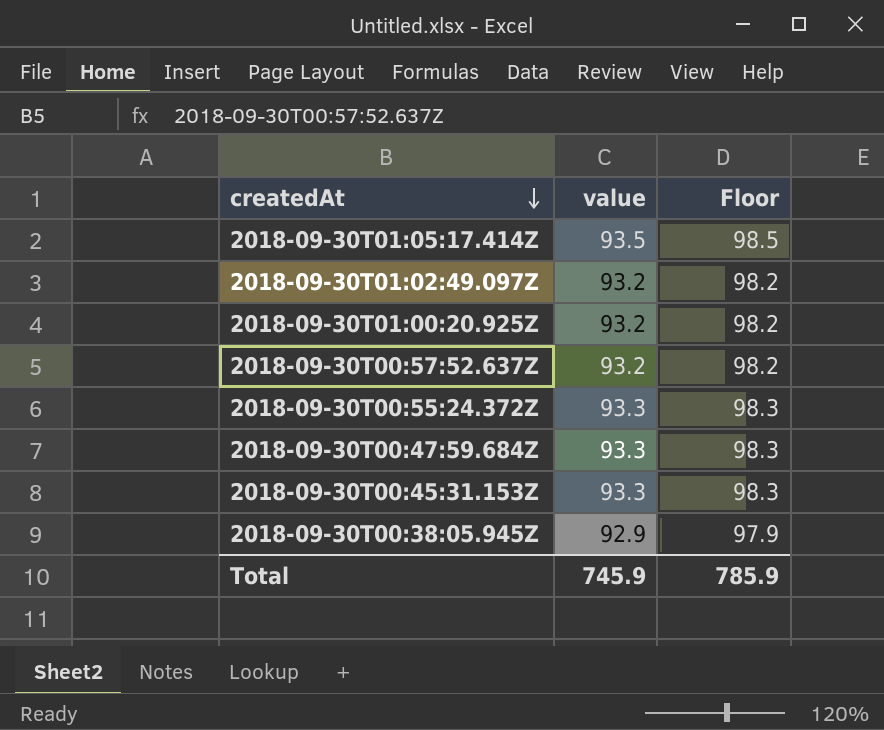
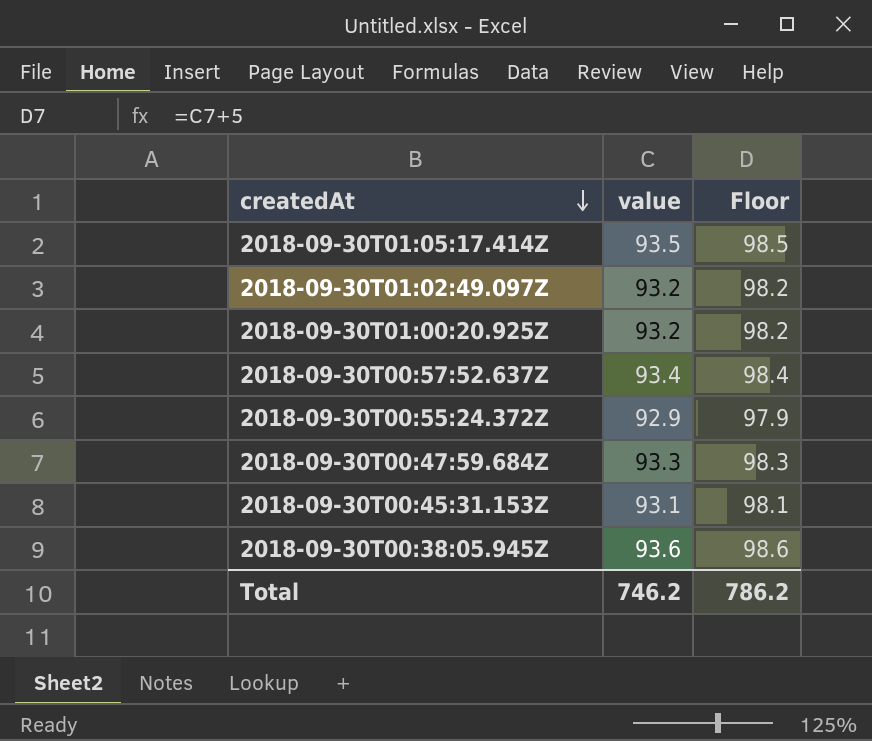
2018-09-30T00:57:52.637Z | value: 93.2 -> 93.4
2018-09-30T00:57:52.637Z | Floor: 98.2 -> 98.4
2018-09-30T00:55:24.372Z | value: 93.3 -> 92.9
2018-09-30T00:55:24.372Z | Floor: 98.3 -> 97.9
2018-09-30T00:45:31.153Z | value: 93.3 -> 93.1
2018-09-30T00:45:31.153Z | Floor: 98.3 -> 98.1
2018-09-30T00:38:05.945Z | value: 92.9 -> 93.6
2018-09-30T00:38:05.945Z | Floor: 97.9 -> 98.6
Total | value: 745.9 -> 746.2
Total | Floor: 785.9 -> 786.2

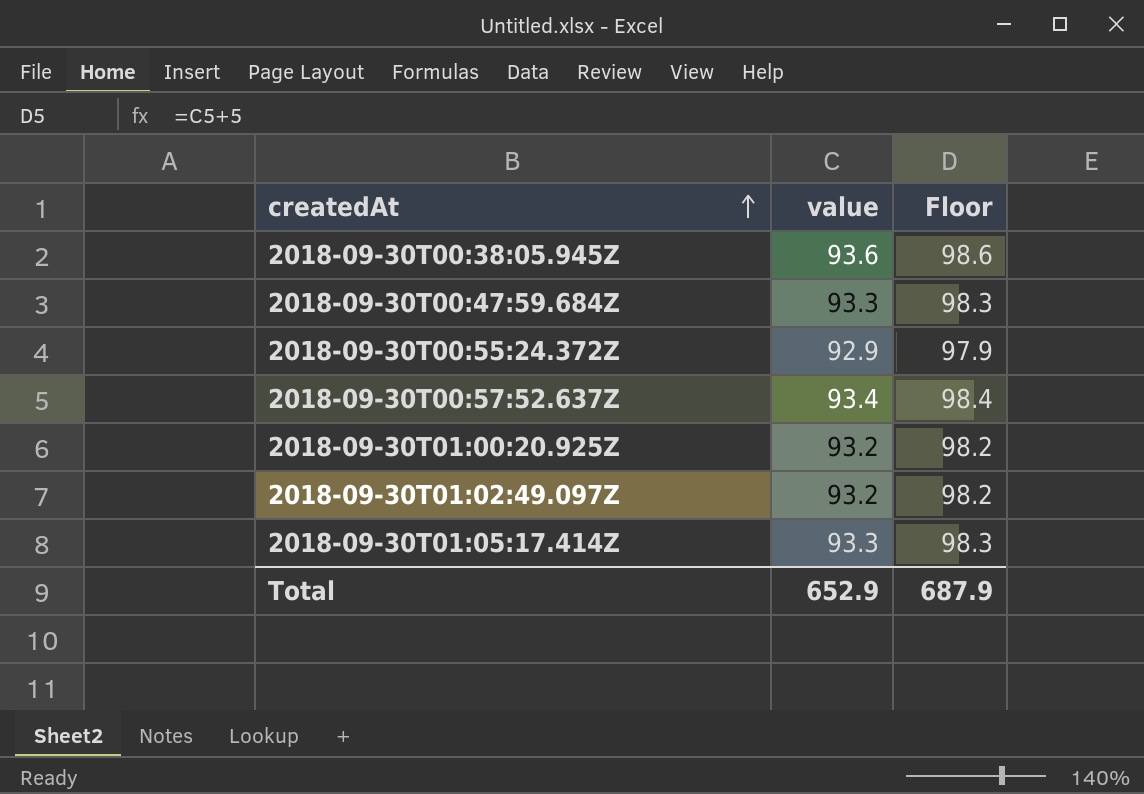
row order: createdAt descending -> createdAt ascending
row 2018-09-30T00:45:31.153Z: 93.1 | 98.1 -> none
2018-09-30T01:05:17.414Z | value: 93.5 -> 93.3
2018-09-30T01:05:17.414Z | Floor: 98.5 -> 98.3
Total | value: 746.2 -> 652.9
Total | Floor: 786.2 -> 687.9

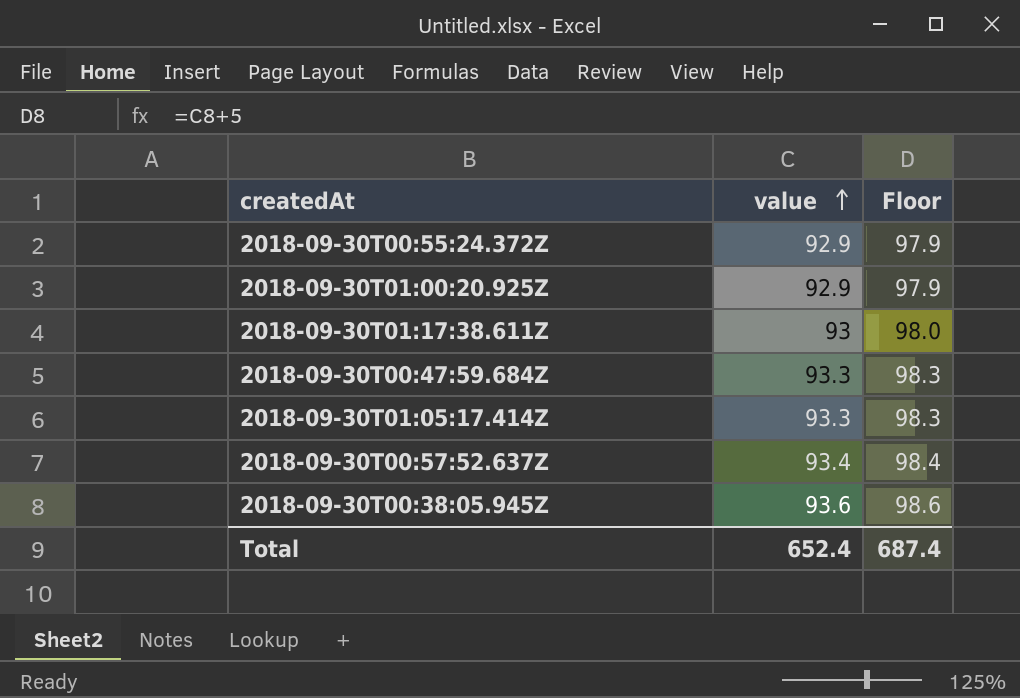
row order: createdAt ascending -> value ascending
row 2018-09-30T01:02:49.097Z: 93.2 | 98.2 -> none
2018-09-30T01:00:20.925Z | value: 93.2 -> 92.9
2018-09-30T01:00:20.925Z | Floor: 98.2 -> 97.9
row 2018-09-30T01:17:38.611Z: none -> 93 | 98.0
Total | value: 652.9 -> 652.4
Total | Floor: 687.9 -> 687.4

